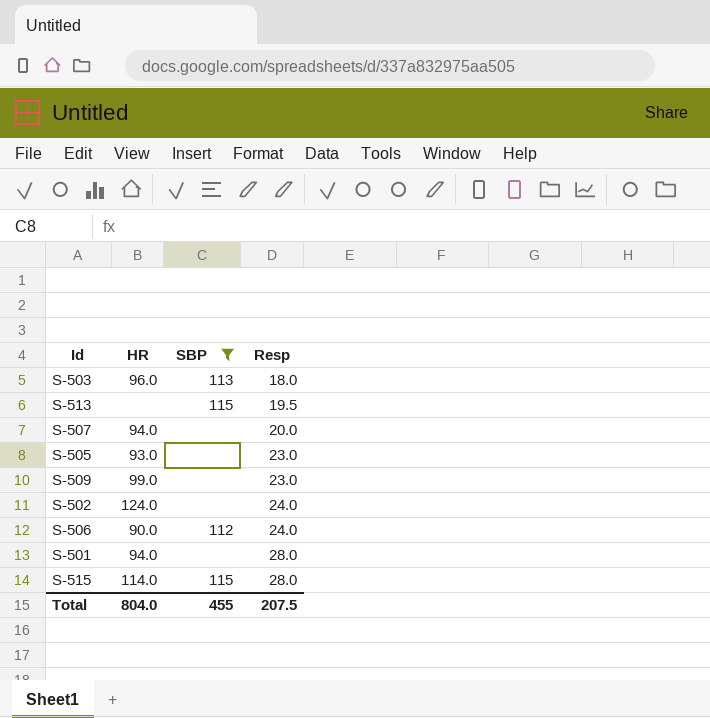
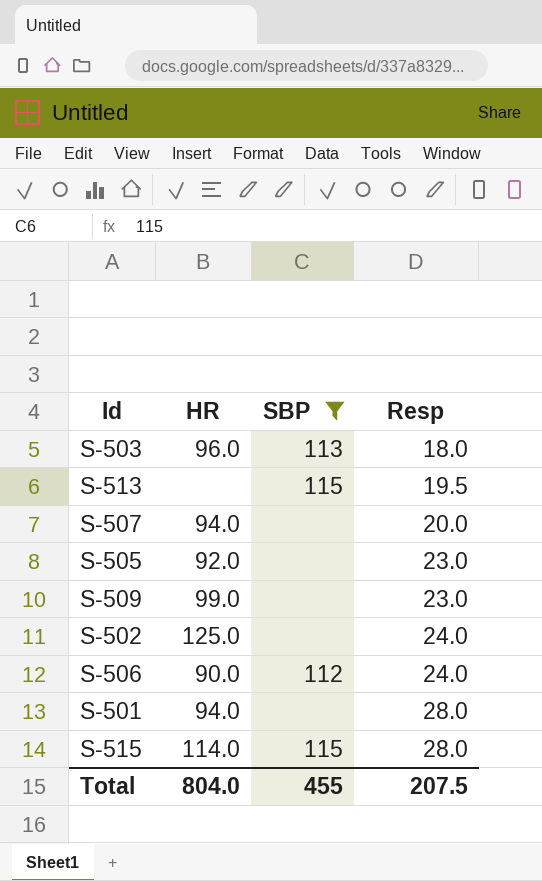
S-505 | HR: 93.0 -> 92.0
S-502 | HR: 124.0 -> 125.0

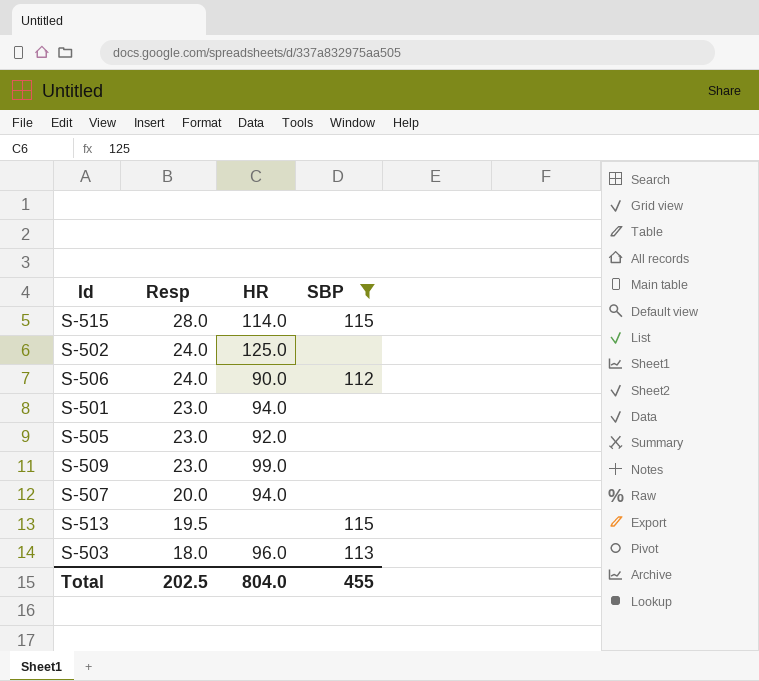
row order: Resp ascending -> Resp descending
column Resp | position: 4 -> 2
S-501 | Resp: 28.0 -> 23.0
Total | Resp: 207.5 -> 202.5

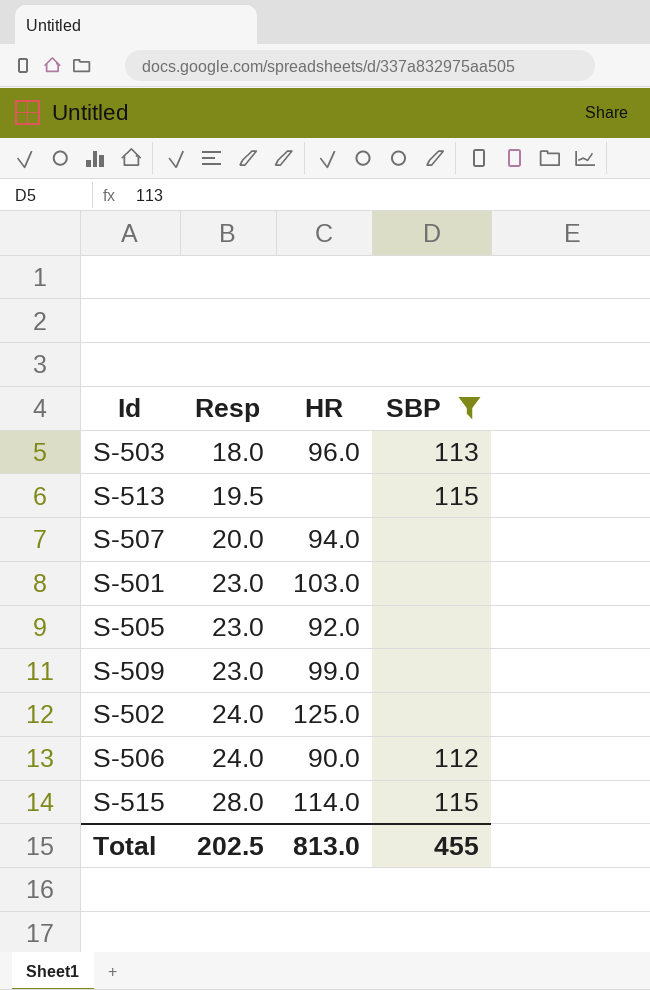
row order: Resp descending -> Resp ascending
S-501 | HR: 94.0 -> 103.0
Total | HR: 804.0 -> 813.0

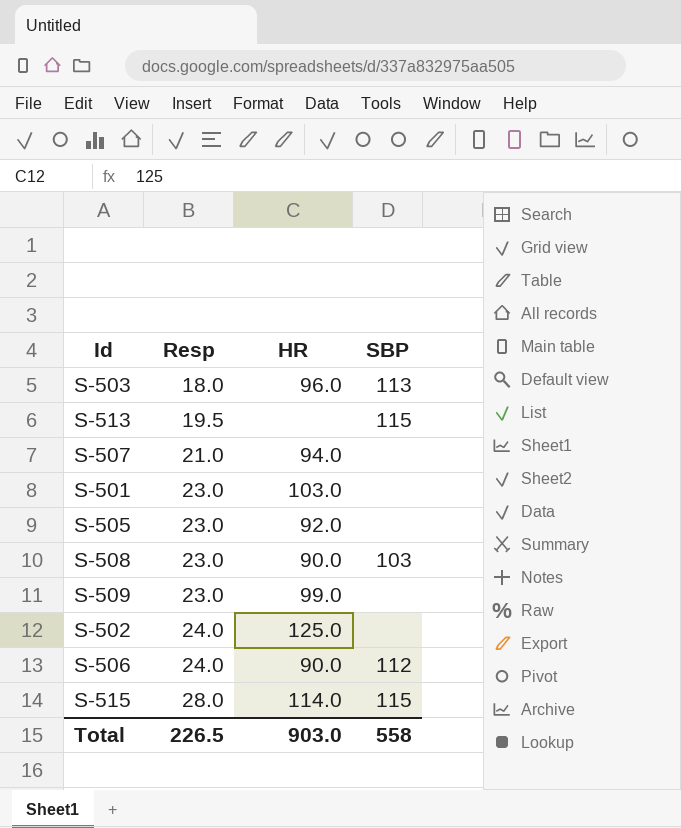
filter: SBP != 103 -> none
S-507 | Resp: 20.0 -> 21.0
Total | Resp: 202.5 -> 226.5
Total | HR: 813.0 -> 903.0
Total | SBP: 455 -> 558

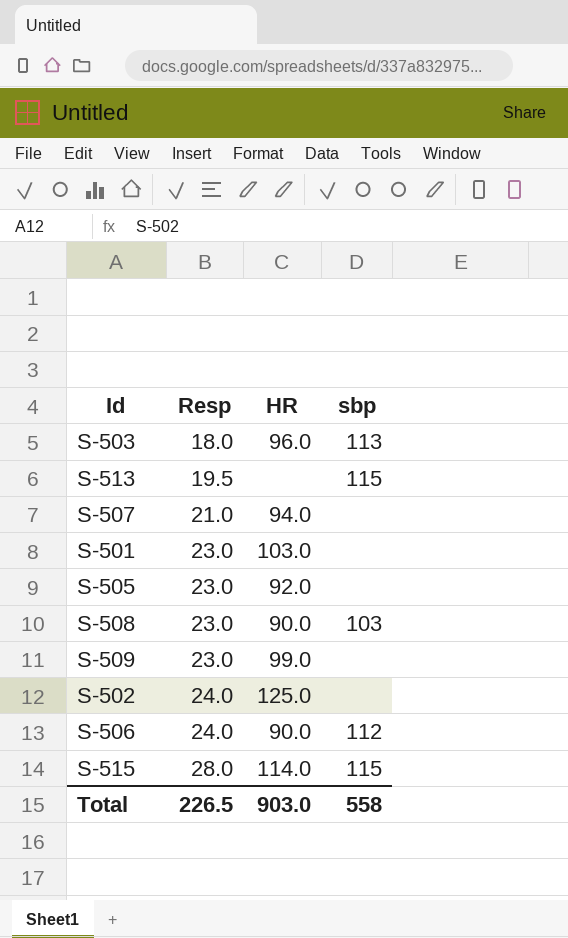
column name: SBP -> sbp

